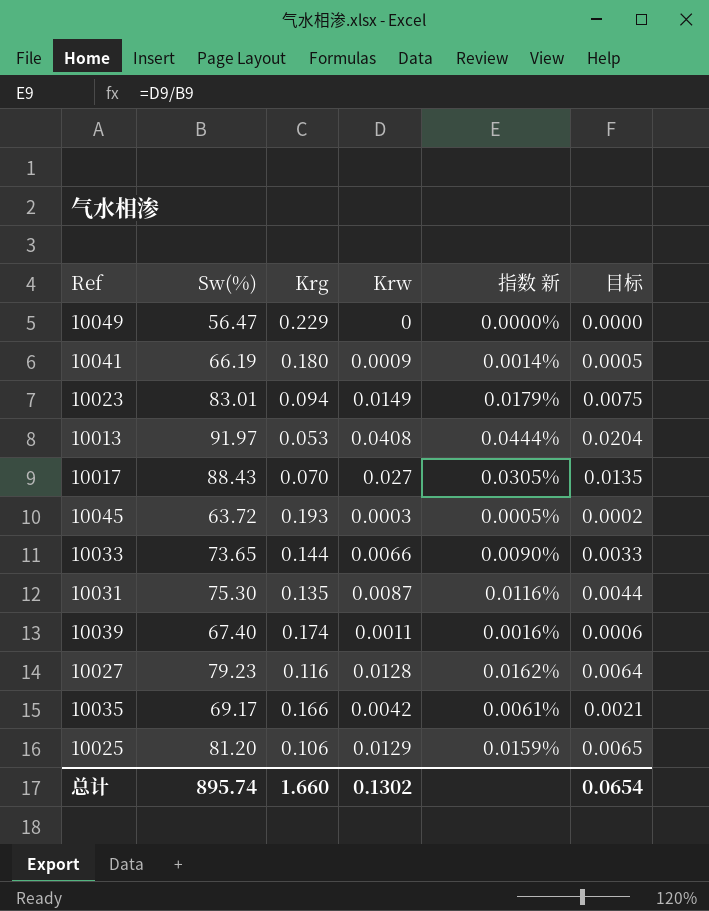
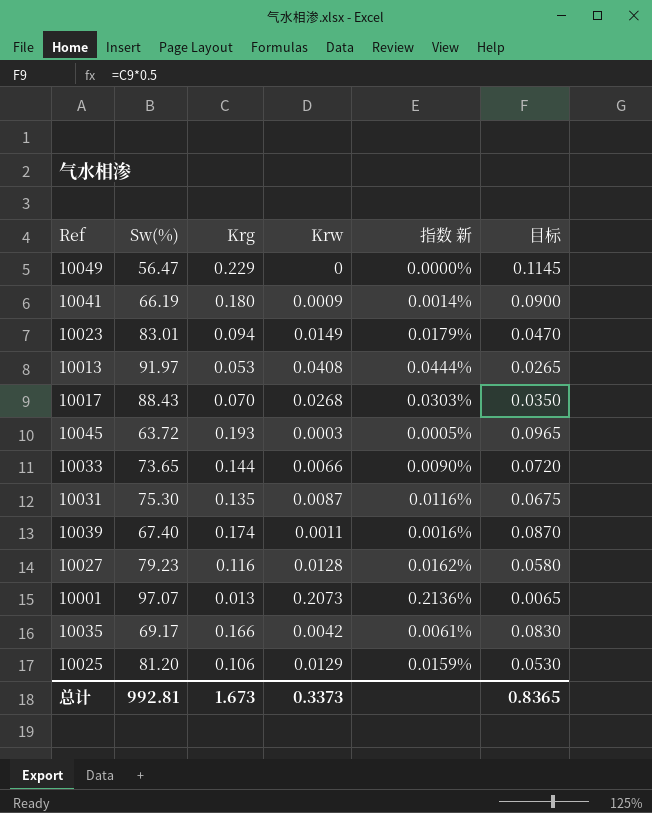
column 目标 | formula: [Krw] * 0.5 -> [Krg] * 0.5
10017 | Krw: 0.027 -> 0.0268
10017 | 指数 新: 0.0305% -> 0.0303%
row 10001: none -> 97.07 | 0.013 | 0.2073 | 0.2136% | 0.0065
总计 | Sw(%): 895.74 -> 992.81
总计 | Krg: 1.660 -> 1.673
总计 | Krw: 0.1302 -> 0.3373
总计 | 目标: 0.0654 -> 0.8365

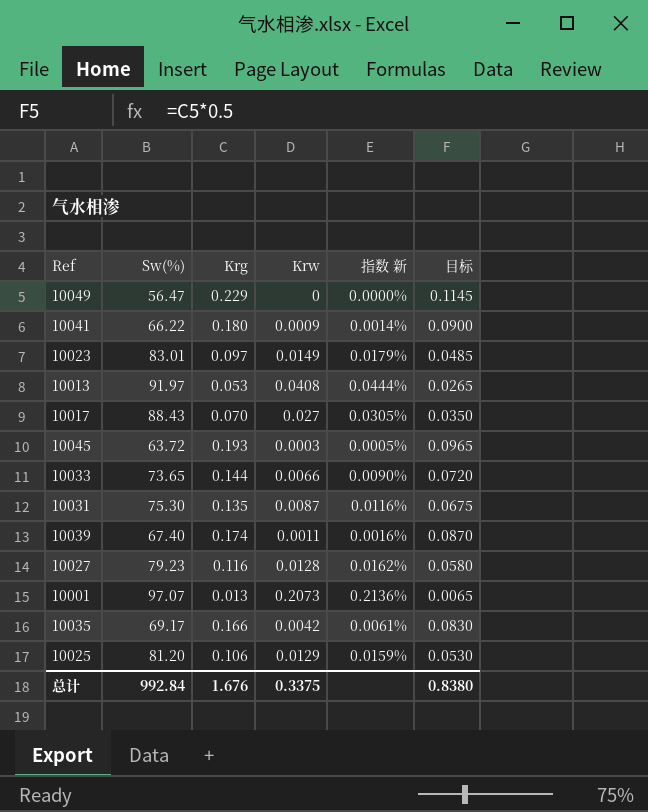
10041 | Sw(%): 66.19 -> 66.22
10023 | Krg: 0.094 -> 0.097
10023 | 目标: 0.0470 -> 0.0485
10017 | Krw: 0.0268 -> 0.027
10017 | 指数 新: 0.0303% -> 0.0305%
总计 | Sw(%): 992.81 -> 992.84
总计 | Krg: 1.673 -> 1.676
总计 | Krw: 0.3373 -> 0.3375
总计 | 目标: 0.8365 -> 0.8380

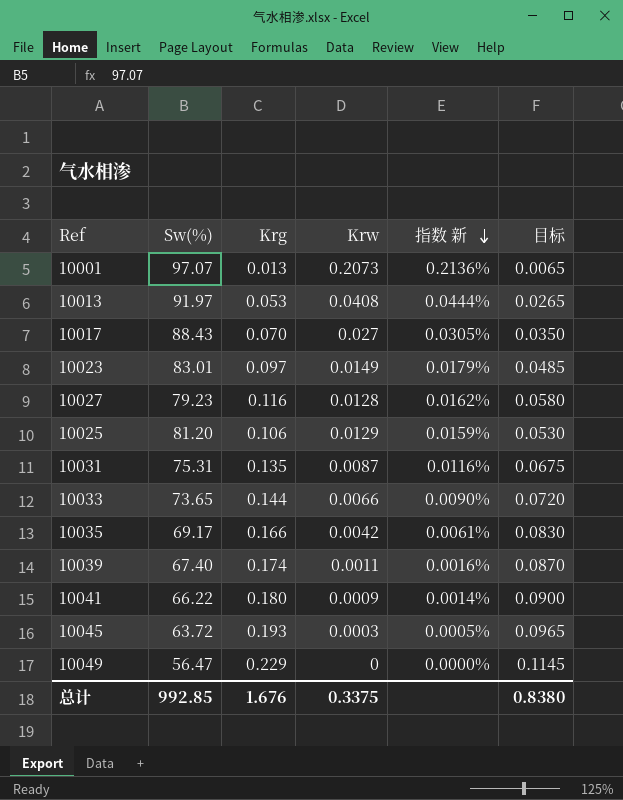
row order: none -> 指数 新 descending
10031 | Sw(%): 75.30 -> 75.31
总计 | Sw(%): 992.84 -> 992.85

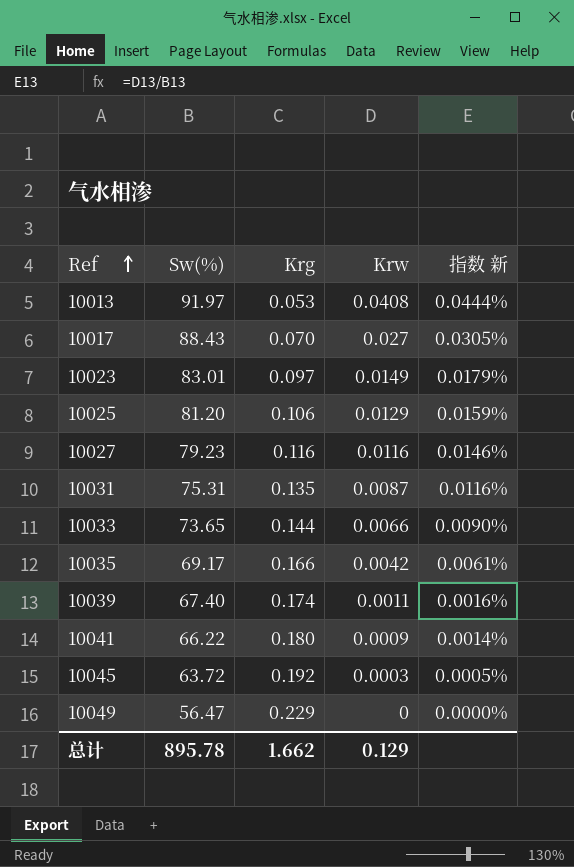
row order: 指数 新 descending -> Ref ascending
column 目标 | formula: [Krg] * 0.5 -> none
row 10001: 97.07 | 0.013 | 0.2073 | 0.2136% | 0.0065 -> none
10027 | Krw: 0.0128 -> 0.0116
10027 | 指数 新: 0.0162% -> 0.0146%
10045 | Krg: 0.193 -> 0.192
总计 | Sw(%): 992.85 -> 895.78
总计 | Krg: 1.676 -> 1.662
总计 | Krw: 0.3375 -> 0.129

